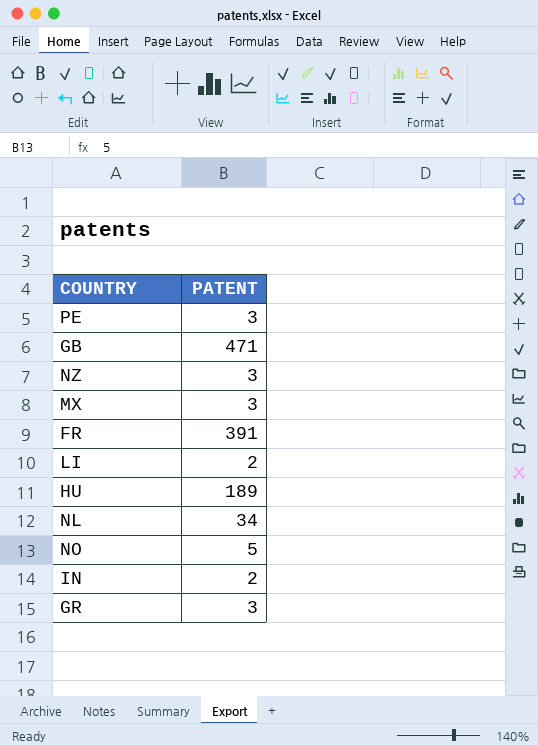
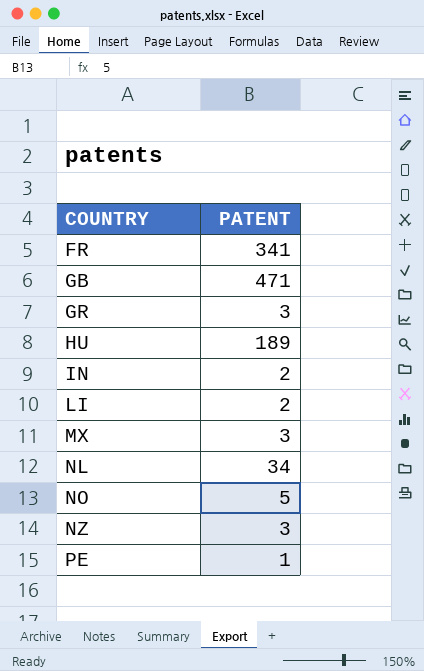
row order: none -> COUNTRY ascending
FR | PATENT: 391 -> 341
PE | PATENT: 3 -> 1

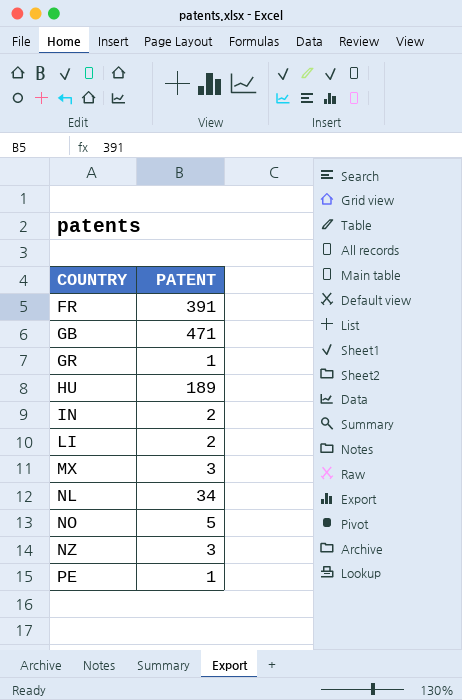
FR | PATENT: 341 -> 391
GR | PATENT: 3 -> 1

